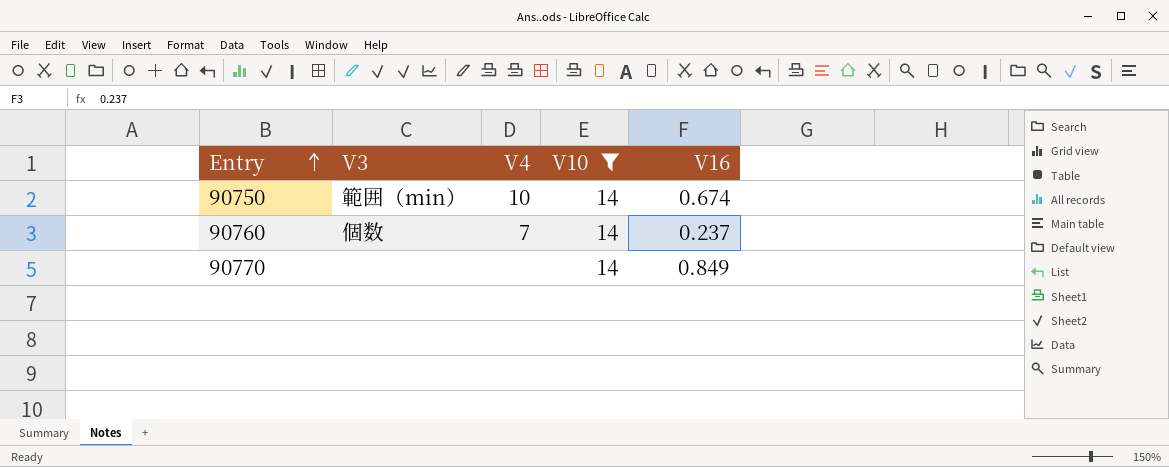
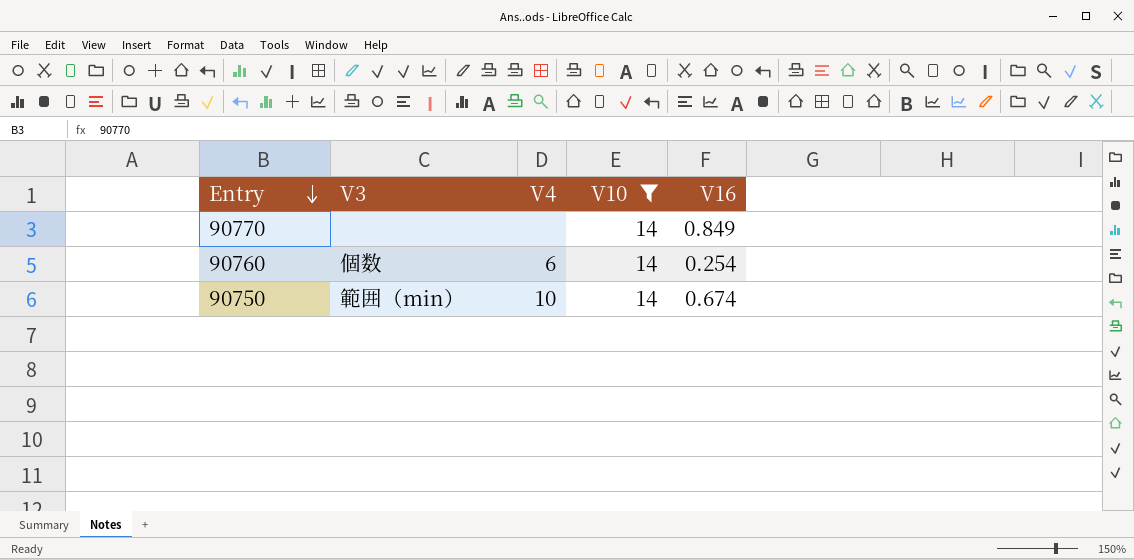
row order: Entry ascending -> Entry descending
90760 | V4: 7 -> 6
90760 | V16: 0.237 -> 0.254

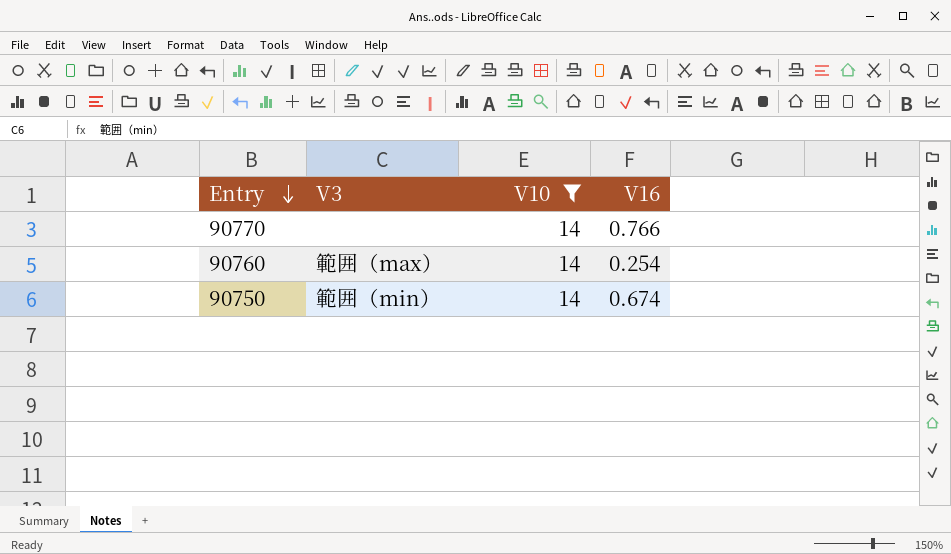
column V4 | position: 3 -> none
90770 | V16: 0.849 -> 0.766
90760 | V3: 個数 -> 範囲（max）

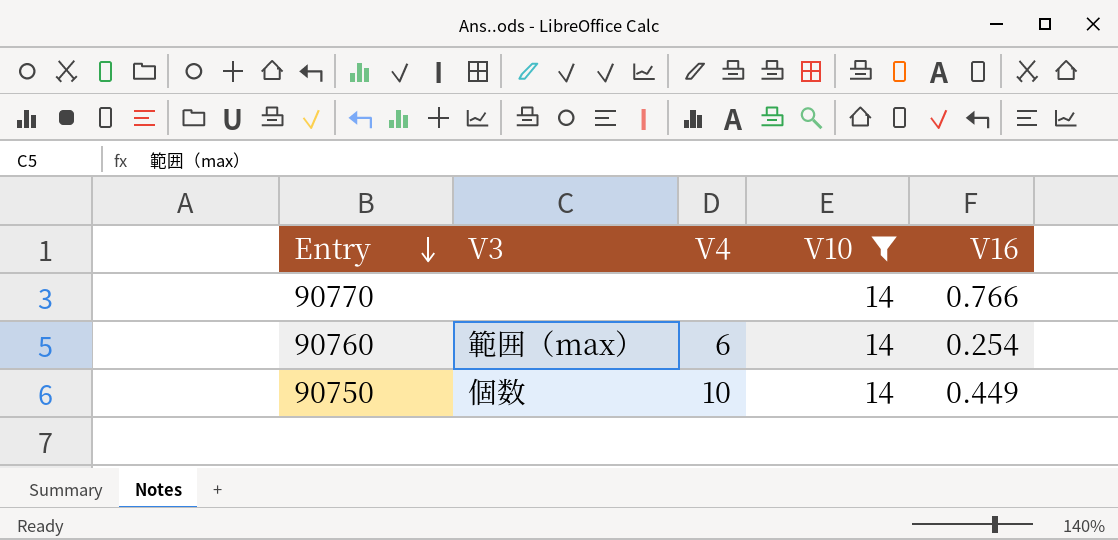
column V4 | position: none -> 3
90750 | V3: 範囲（min） -> 個数
90750 | V16: 0.674 -> 0.449

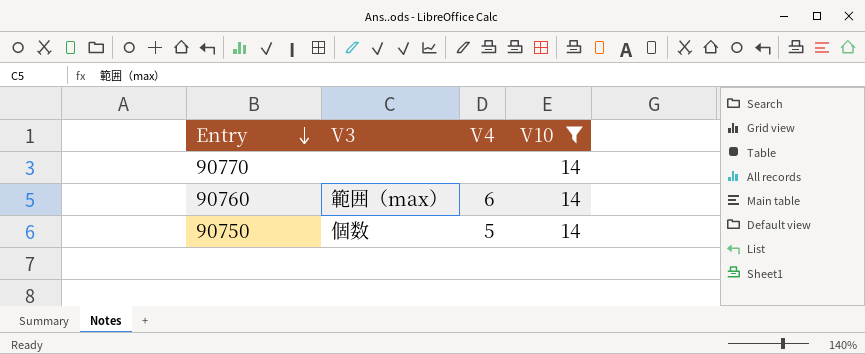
column V16 | position: 5 -> none
90750 | V4: 10 -> 5

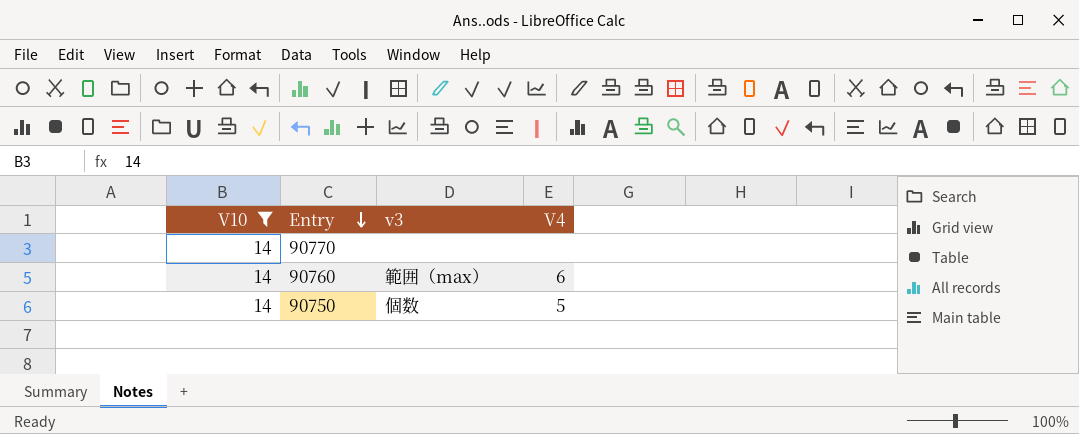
column V10 | position: 4 -> 1
column name: V3 -> v3

